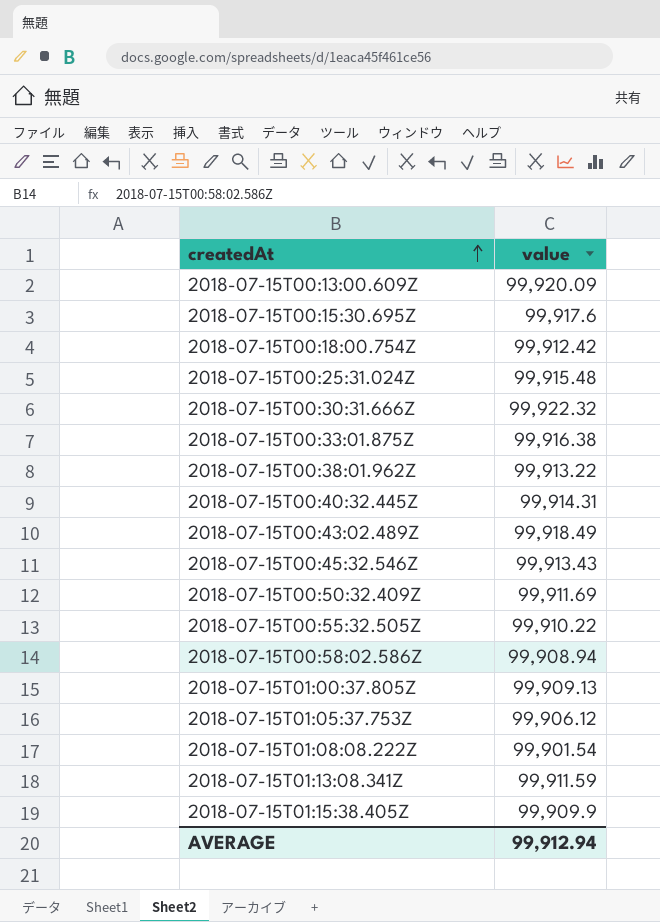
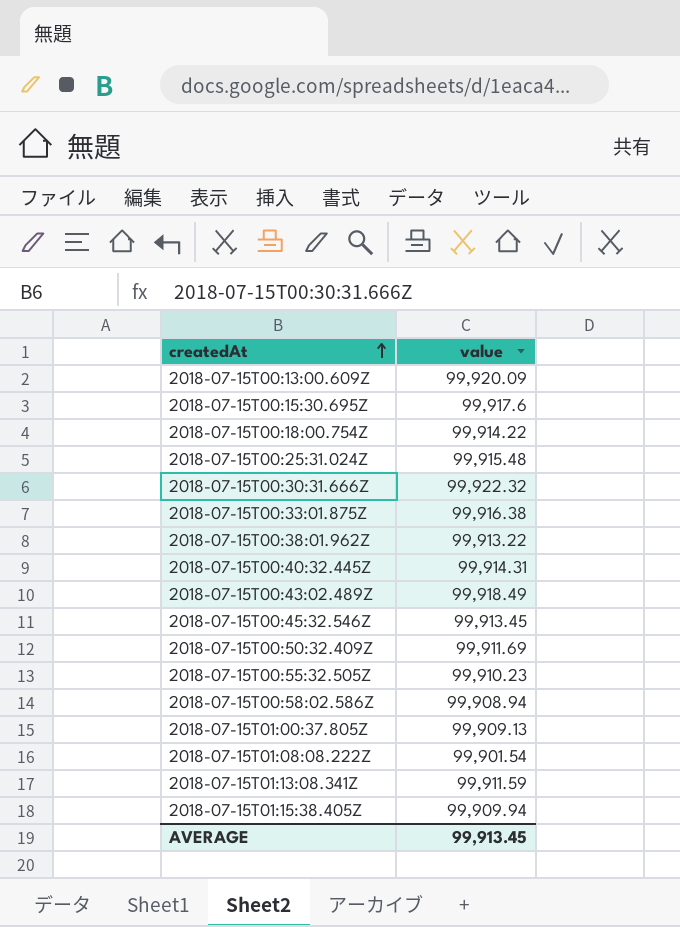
row 2018-07-15T01:05:37.753Z: 99,906.12 -> none
2018-07-15T00:18:00.754Z | value: 99,912.42 -> 99,914.22
2018-07-15T00:45:32.546Z | value: 99,913.43 -> 99,913.45
2018-07-15T00:55:32.505Z | value: 99,910.22 -> 99,910.23
2018-07-15T01:15:38.405Z | value: 99,909.9 -> 99,909.94
AVERAGE | value: 99,912.94 -> 99,913.45

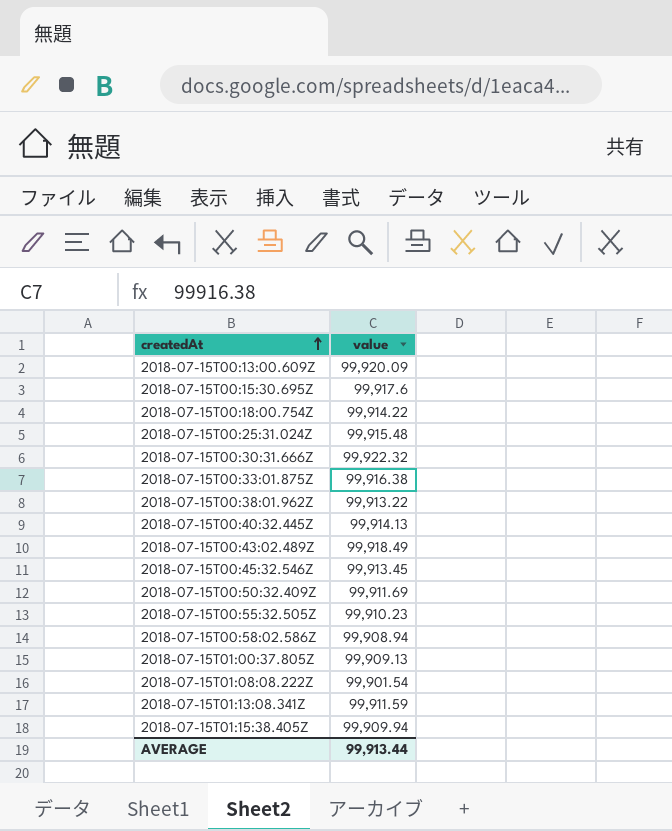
2018-07-15T00:40:32.445Z | value: 99,914.31 -> 99,914.13
AVERAGE | value: 99,913.45 -> 99,913.44

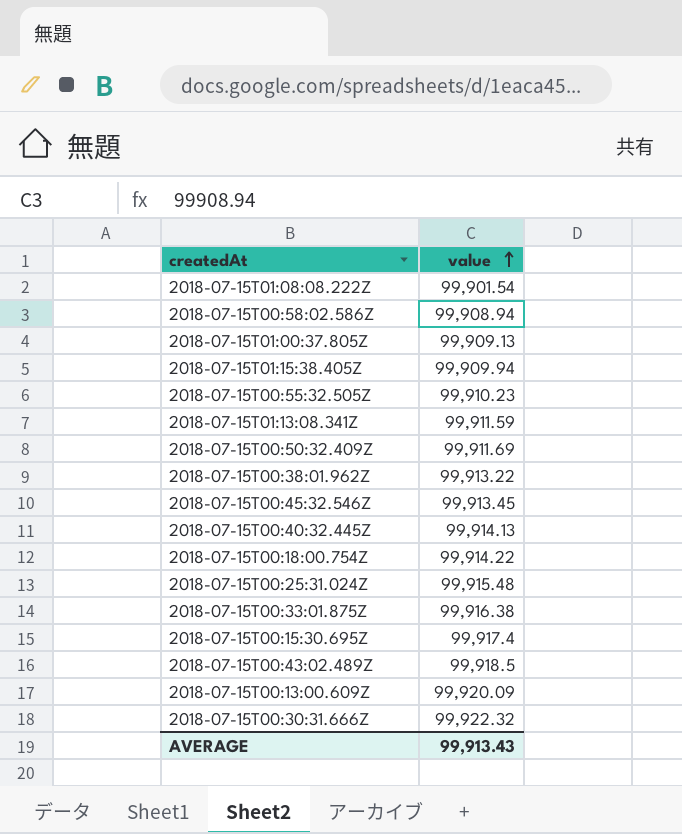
row order: createdAt ascending -> value ascending
2018-07-15T00:15:30.695Z | value: 99,917.6 -> 99,917.4
2018-07-15T00:43:02.489Z | value: 99,918.49 -> 99,918.5
AVERAGE | value: 99,913.44 -> 99,913.43

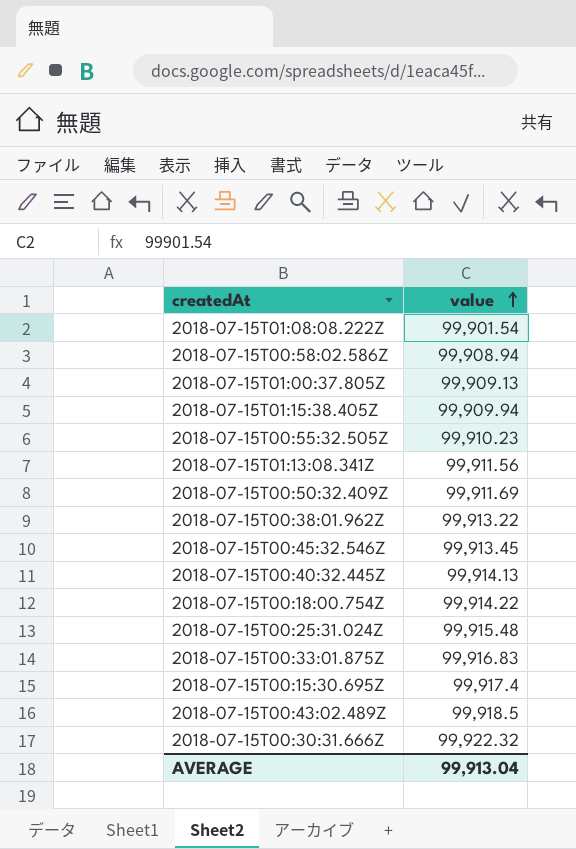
row 2018-07-15T00:13:00.609Z: 99,920.09 -> none
2018-07-15T01:13:08.341Z | value: 99,911.59 -> 99,911.56
2018-07-15T00:33:01.875Z | value: 99,916.38 -> 99,916.83
AVERAGE | value: 99,913.43 -> 99,913.04

